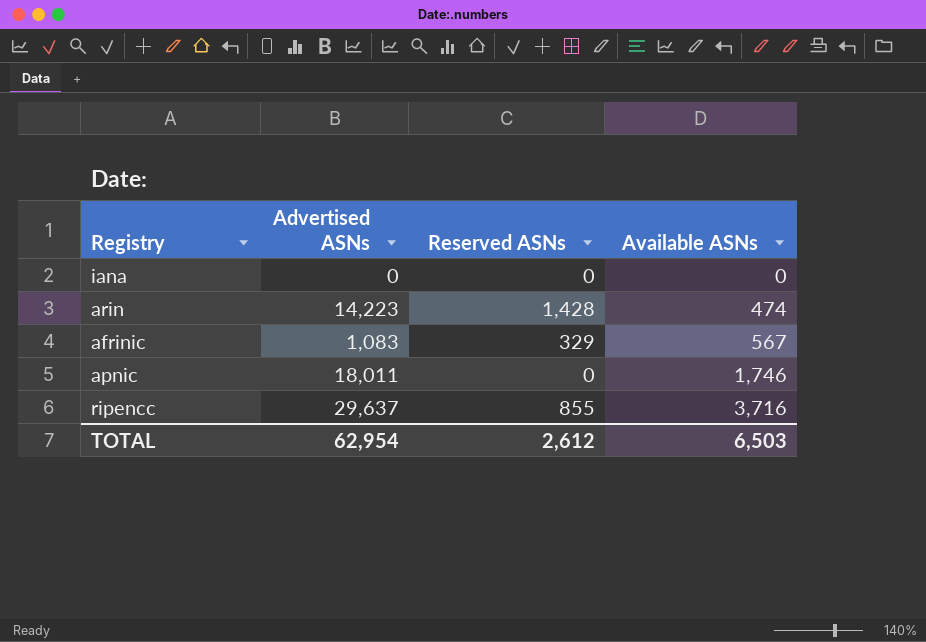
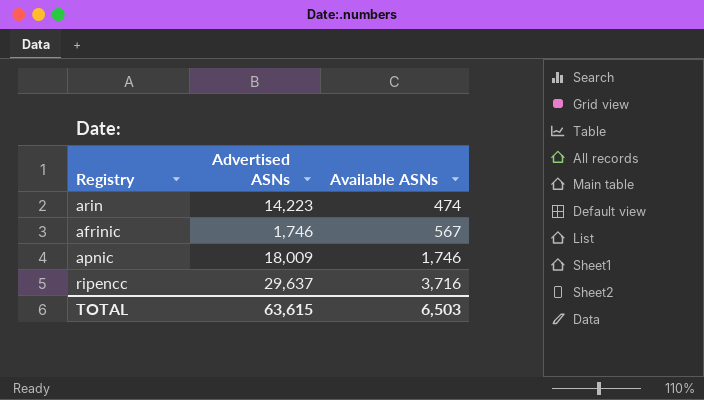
column Reserved ASNs | position: 3 -> none
row iana: 0 | 0 | 0 -> none
afrinic | Advertised ASNs: 1,083 -> 1,746
apnic | Advertised ASNs: 18,011 -> 18,009
TOTAL | Advertised ASNs: 62,954 -> 63,615

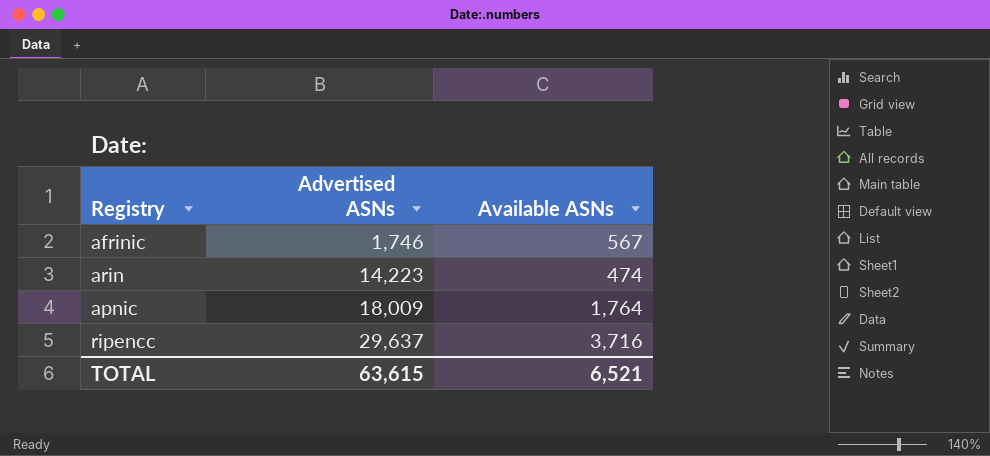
row order: Available ASNs ascending -> Advertised ASNs ascending
apnic | Available ASNs: 1,746 -> 1,764
TOTAL | Available ASNs: 6,503 -> 6,521

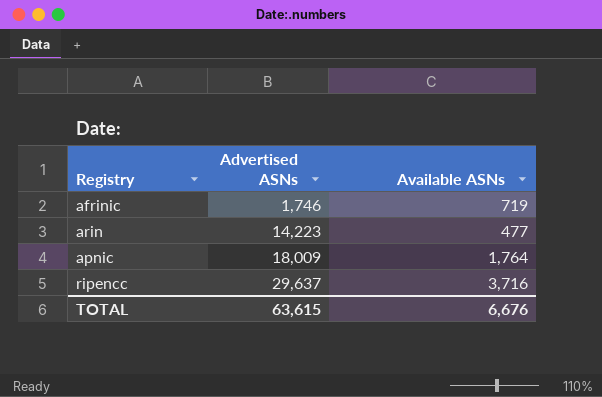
afrinic | Available ASNs: 567 -> 719
arin | Available ASNs: 474 -> 477
TOTAL | Available ASNs: 6,521 -> 6,676

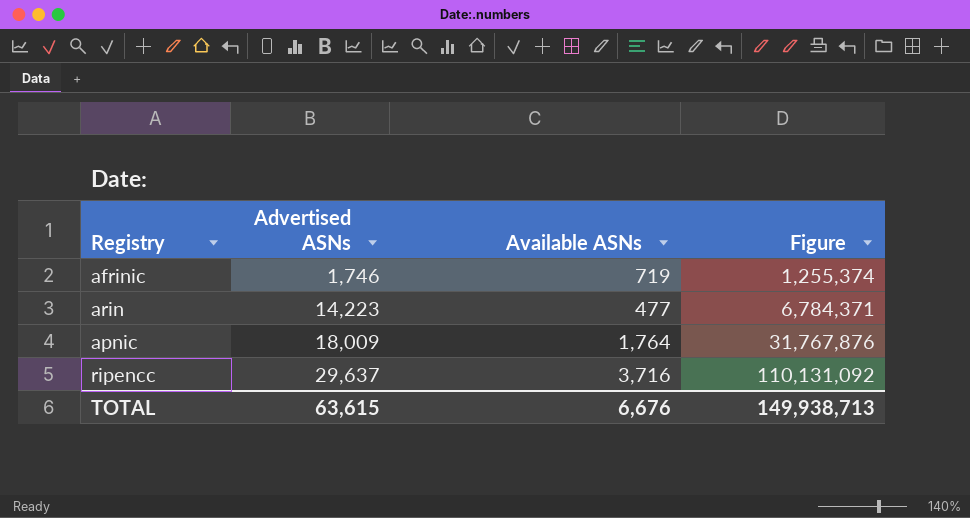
column Figure | formula: none -> [Advertised ASNs] * [Available ASNs]

